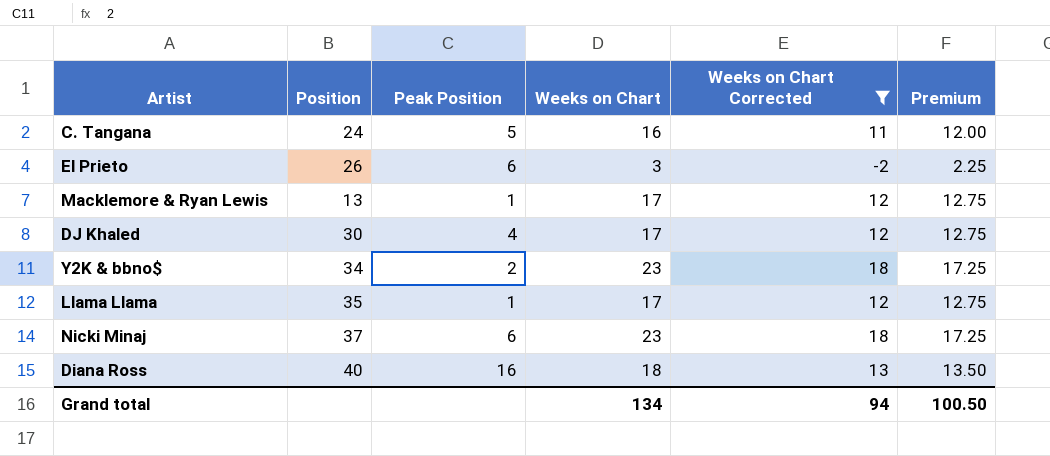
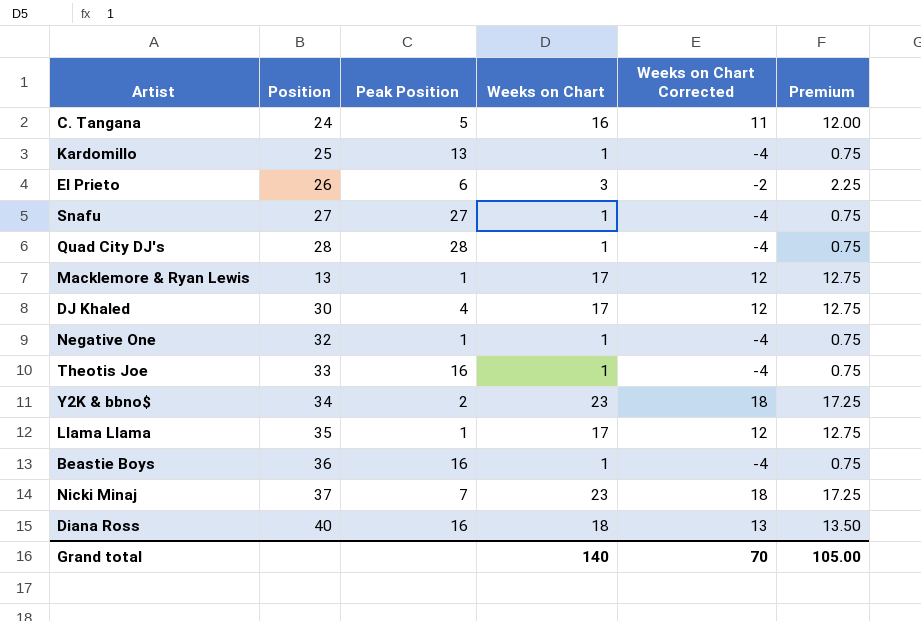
filter: Weeks on Chart Corrected != -4 -> none
Nicki Minaj | Peak Position: 6 -> 7
Grand total | Weeks on Chart: 134 -> 140
Grand total | Weeks on Chart Corrected: 94 -> 70
Grand total | Premium: 100.50 -> 105.00

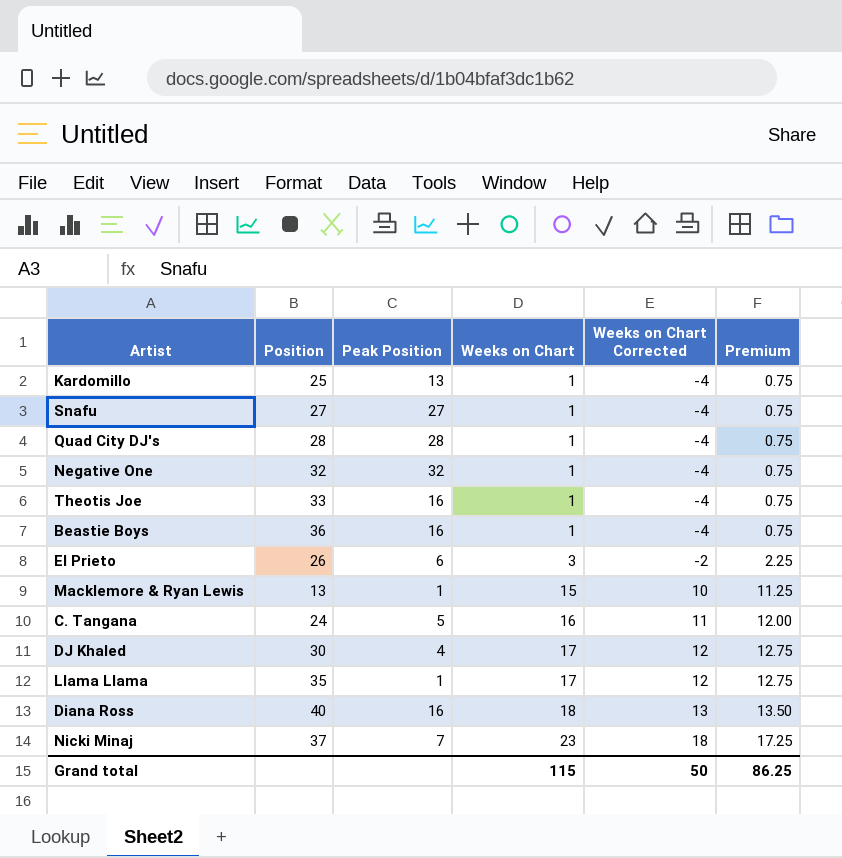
row order: none -> Weeks on Chart ascending
row Y2K & bbno$: 34 | 2 | 23 | 18 | 17.25 -> none
Negative One | Peak Position: 1 -> 32
Macklemore & Ryan Lewis | Weeks on Chart: 17 -> 15
Macklemore & Ryan Lewis | Weeks on Chart Corrected: 12 -> 10
Macklemore & Ryan Lewis | Premium: 12.75 -> 11.25
Grand total | Weeks on Chart: 140 -> 115
Grand total | Weeks on Chart Corrected: 70 -> 50
Grand total | Premium: 105.00 -> 86.25

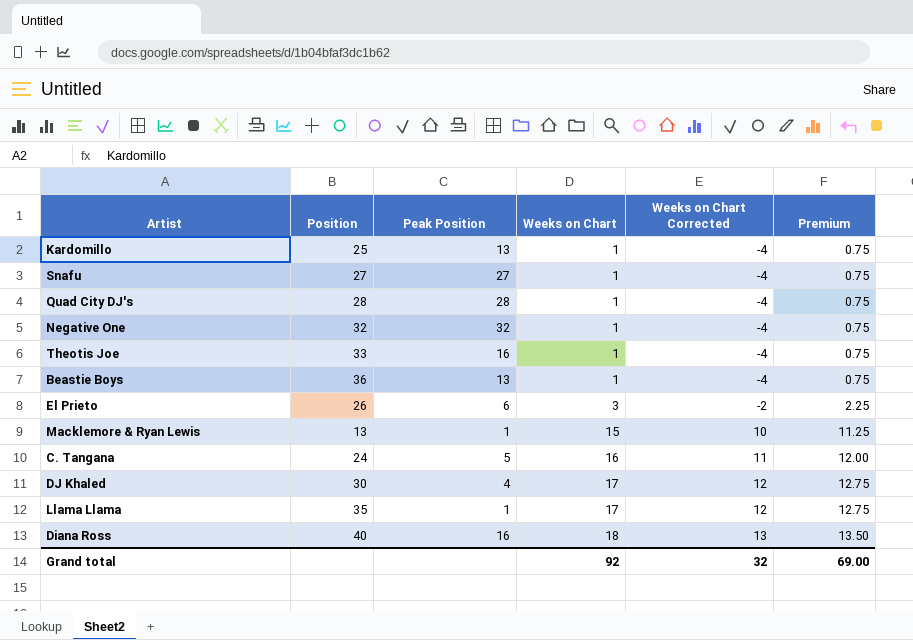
row Nicki Minaj: 37 | 7 | 23 | 18 | 17.25 -> none
Beastie Boys | Peak Position: 16 -> 13
Grand total | Weeks on Chart: 115 -> 92
Grand total | Weeks on Chart Corrected: 50 -> 32
Grand total | Premium: 86.25 -> 69.00

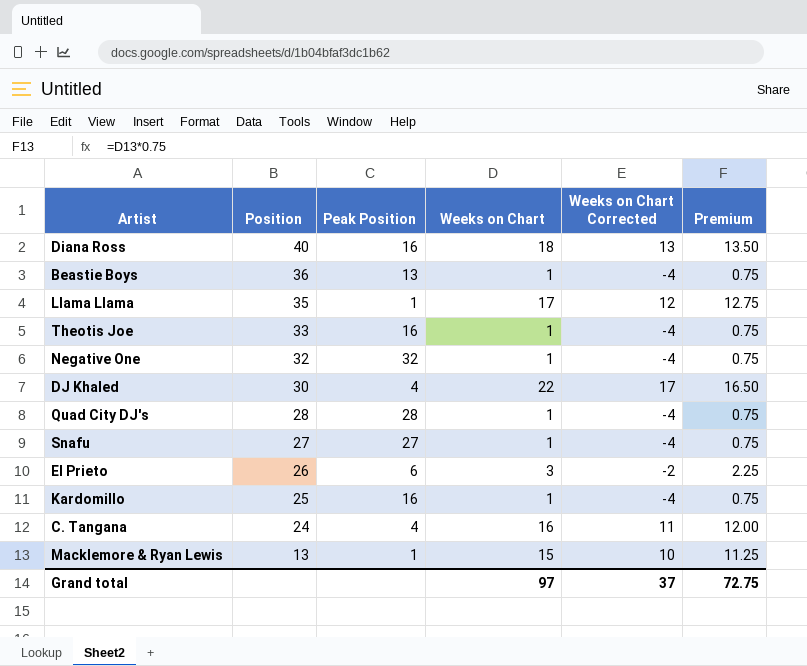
row order: Weeks on Chart ascending -> Position descending
DJ Khaled | Weeks on Chart: 17 -> 22
DJ Khaled | Weeks on Chart Corrected: 12 -> 17
DJ Khaled | Premium: 12.75 -> 16.50
Kardomillo | Peak Position: 13 -> 16
C. Tangana | Peak Position: 5 -> 4
Grand total | Weeks on Chart: 92 -> 97
Grand total | Weeks on Chart Corrected: 32 -> 37
Grand total | Premium: 69.00 -> 72.75

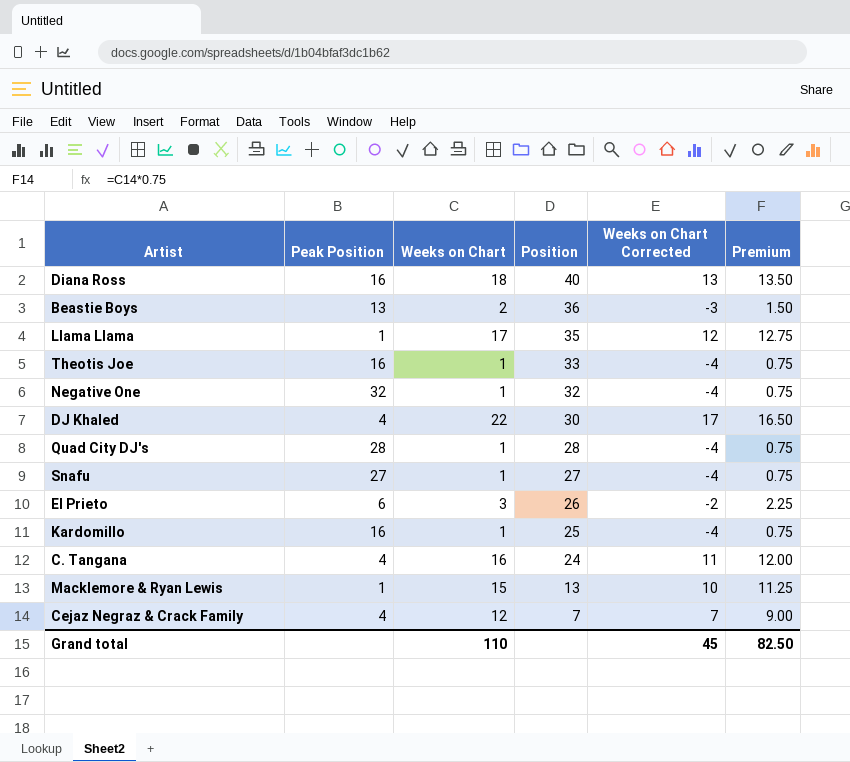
column Position | position: 2 -> 4
Beastie Boys | Weeks on Chart: 1 -> 2
Beastie Boys | Weeks on Chart Corrected: -4 -> -3
Beastie Boys | Premium: 0.75 -> 1.50
row Cejaz Negraz & Crack Family: none -> 4 | 12 | 7 | 7 | 9.00
Grand total | Weeks on Chart: 97 -> 110
Grand total | Weeks on Chart Corrected: 37 -> 45
Grand total | Premium: 72.75 -> 82.50

